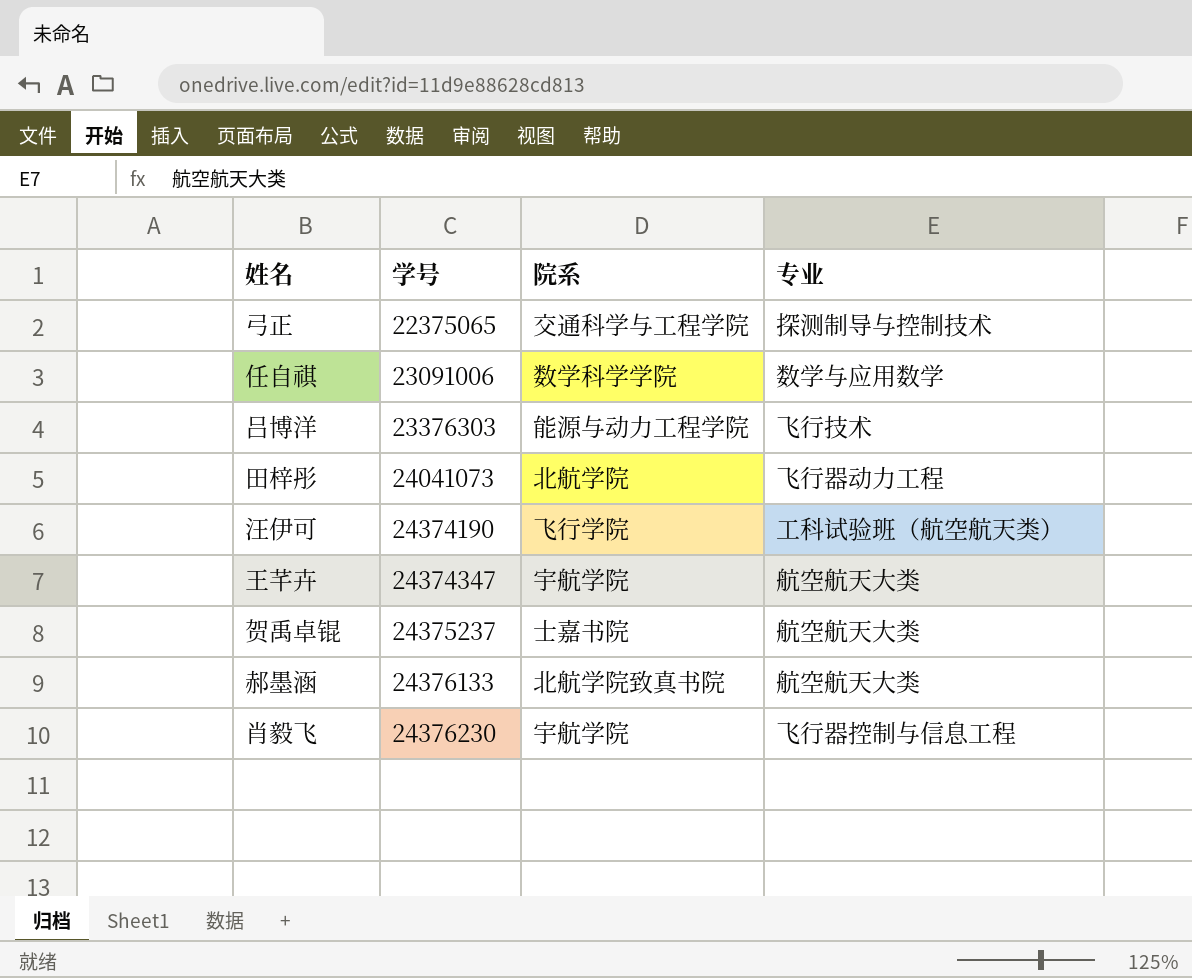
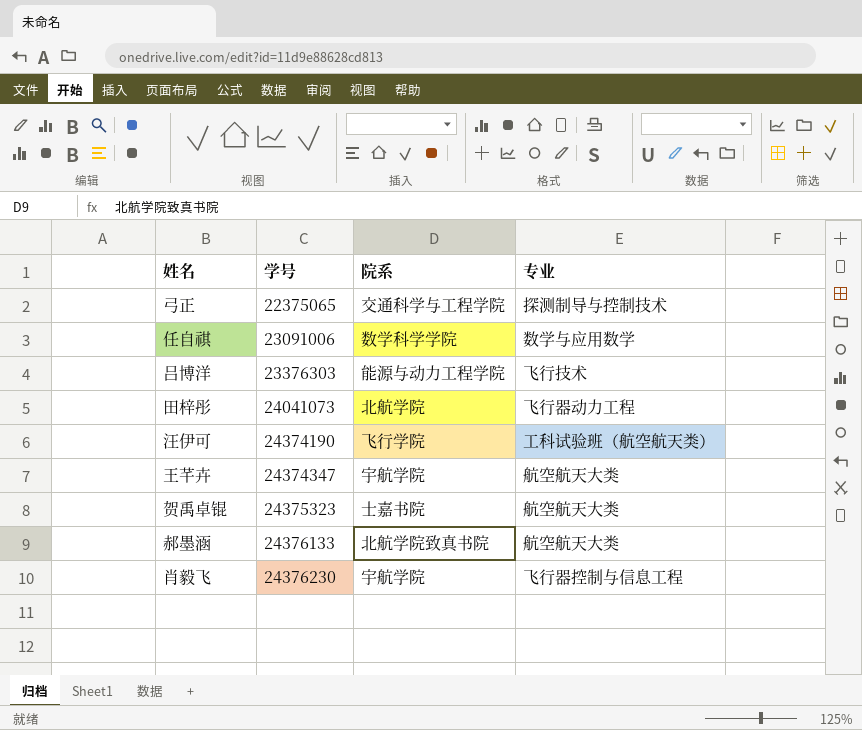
贺禹卓锟 | 学号: 24375237 -> 24375323

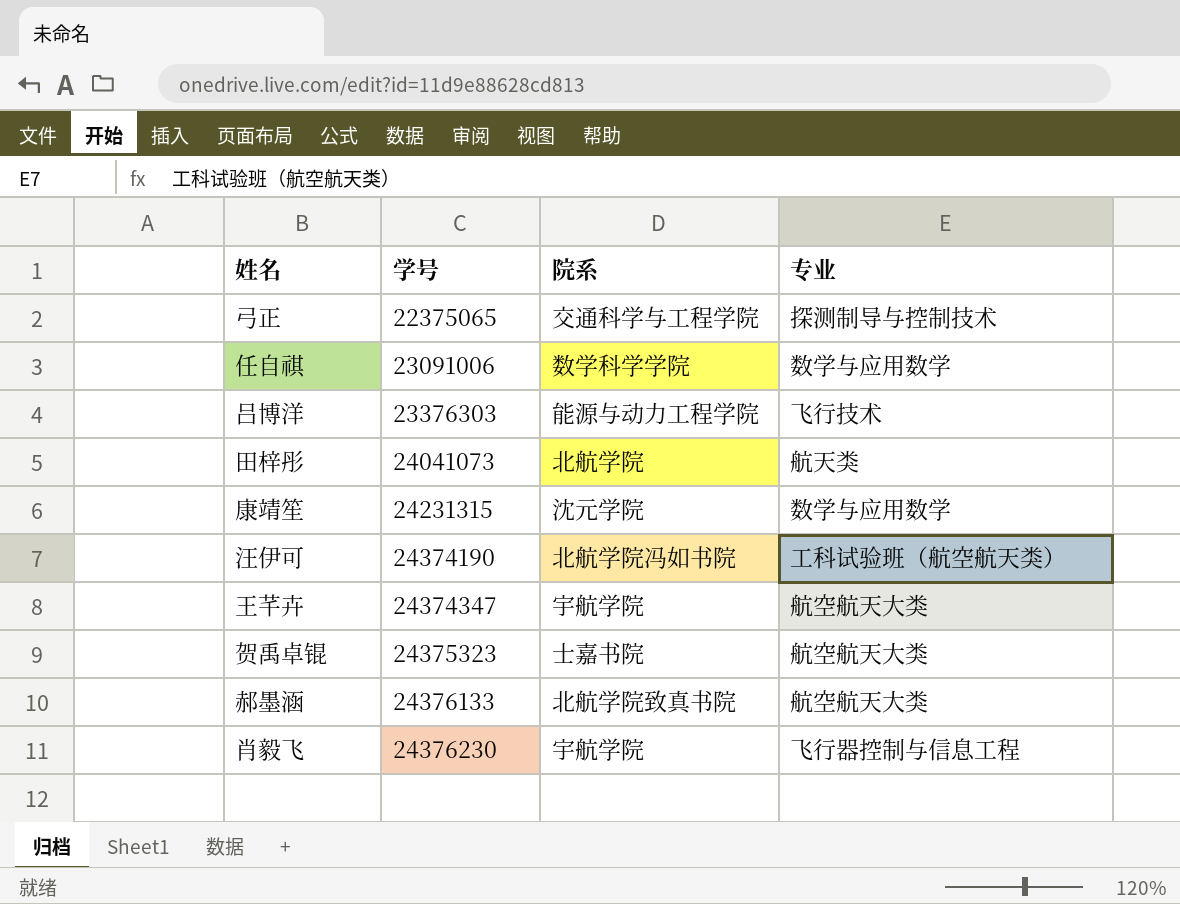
田梓彤 | 专业: 飞行器动力工程 -> 航天类
row 康靖笙: none -> 24231315 | 沈元学院 | 数学与应用数学
汪伊可 | 院系: 飞行学院 -> 北航学院冯如书院

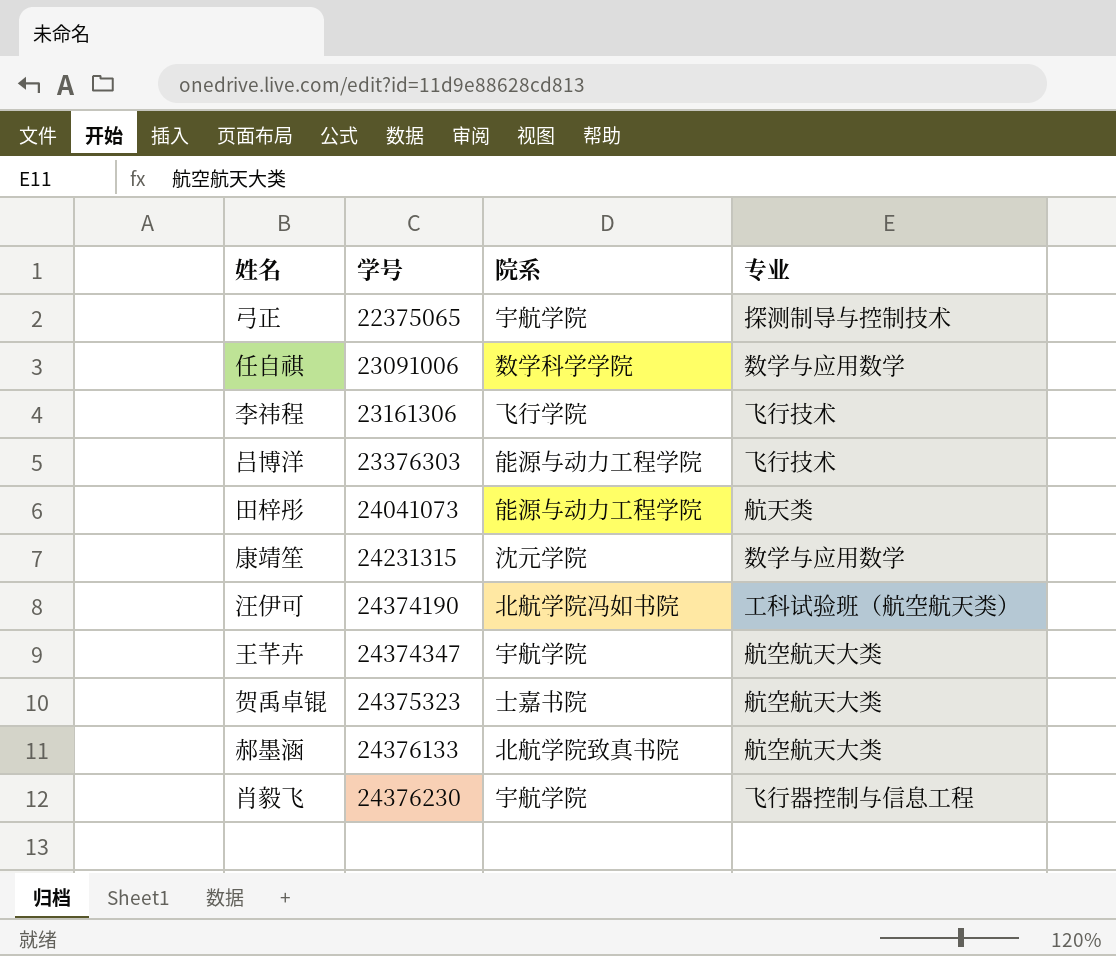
弓正 | 院系: 交通科学与工程学院 -> 宇航学院
row 李祎程: none -> 23161306 | 飞行学院 | 飞行技术
田梓彤 | 院系: 北航学院 -> 能源与动力工程学院

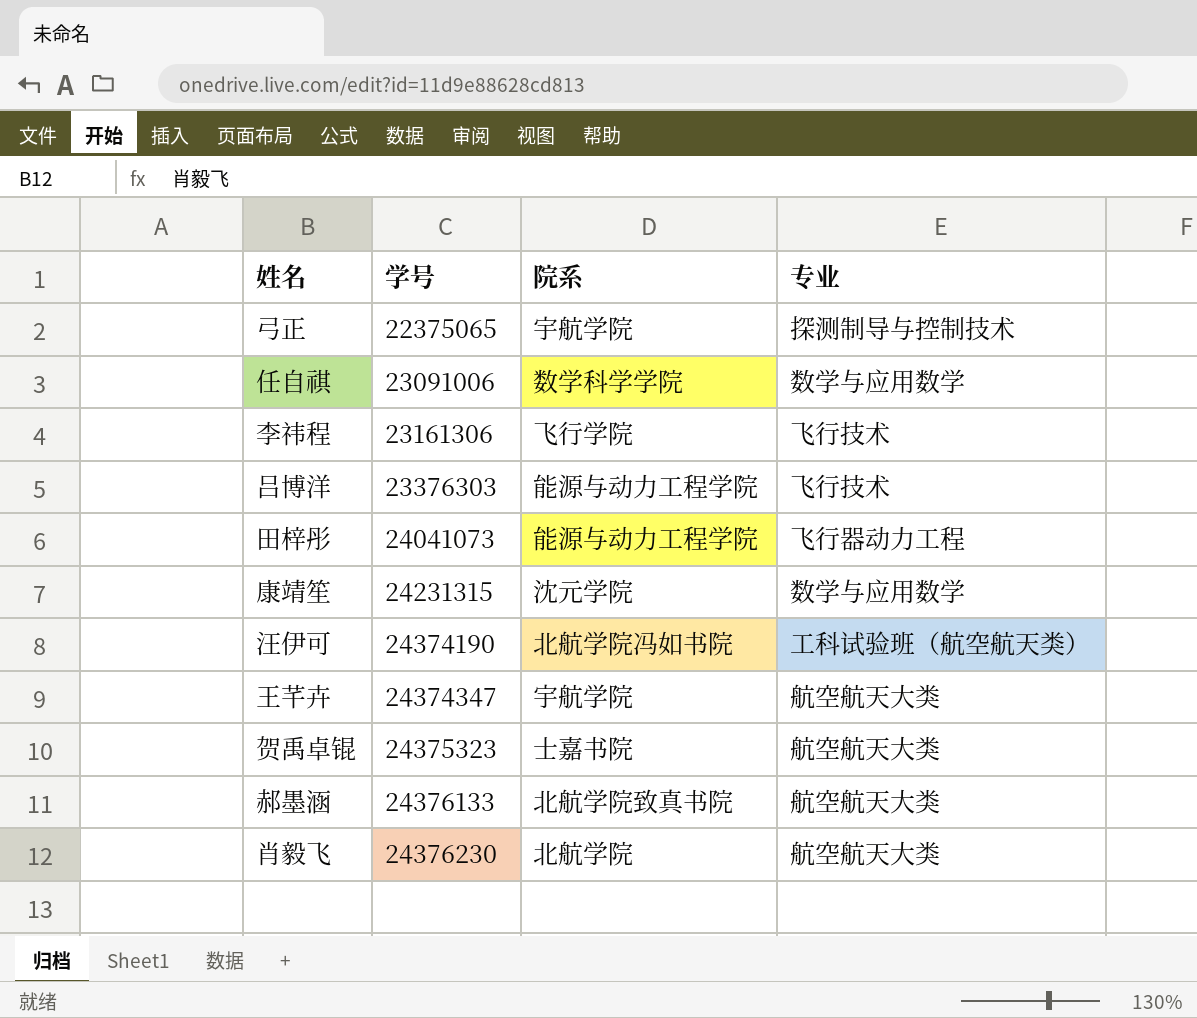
田梓彤 | 专业: 航天类 -> 飞行器动力工程
肖毅飞 | 院系: 宇航学院 -> 北航学院
肖毅飞 | 专业: 飞行器控制与信息工程 -> 航空航天大类

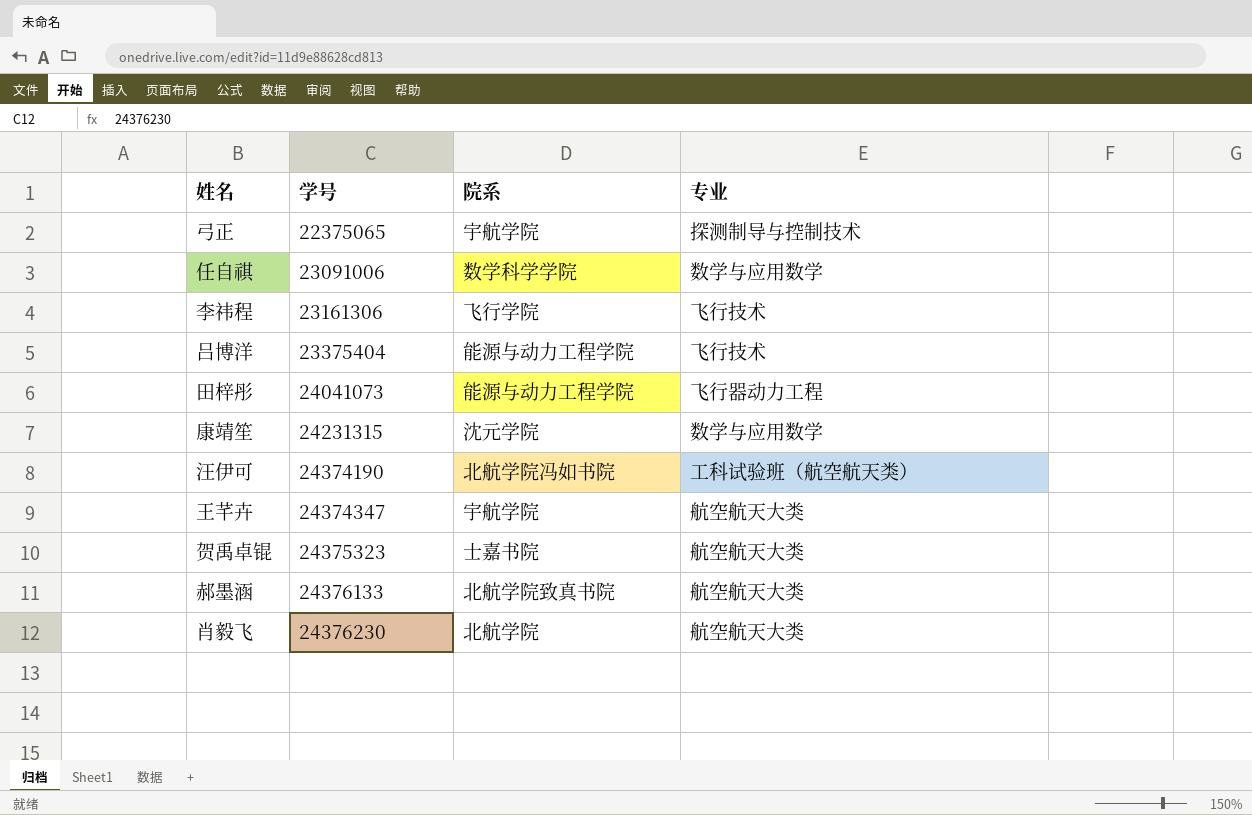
吕博洋 | 学号: 23376303 -> 23375404

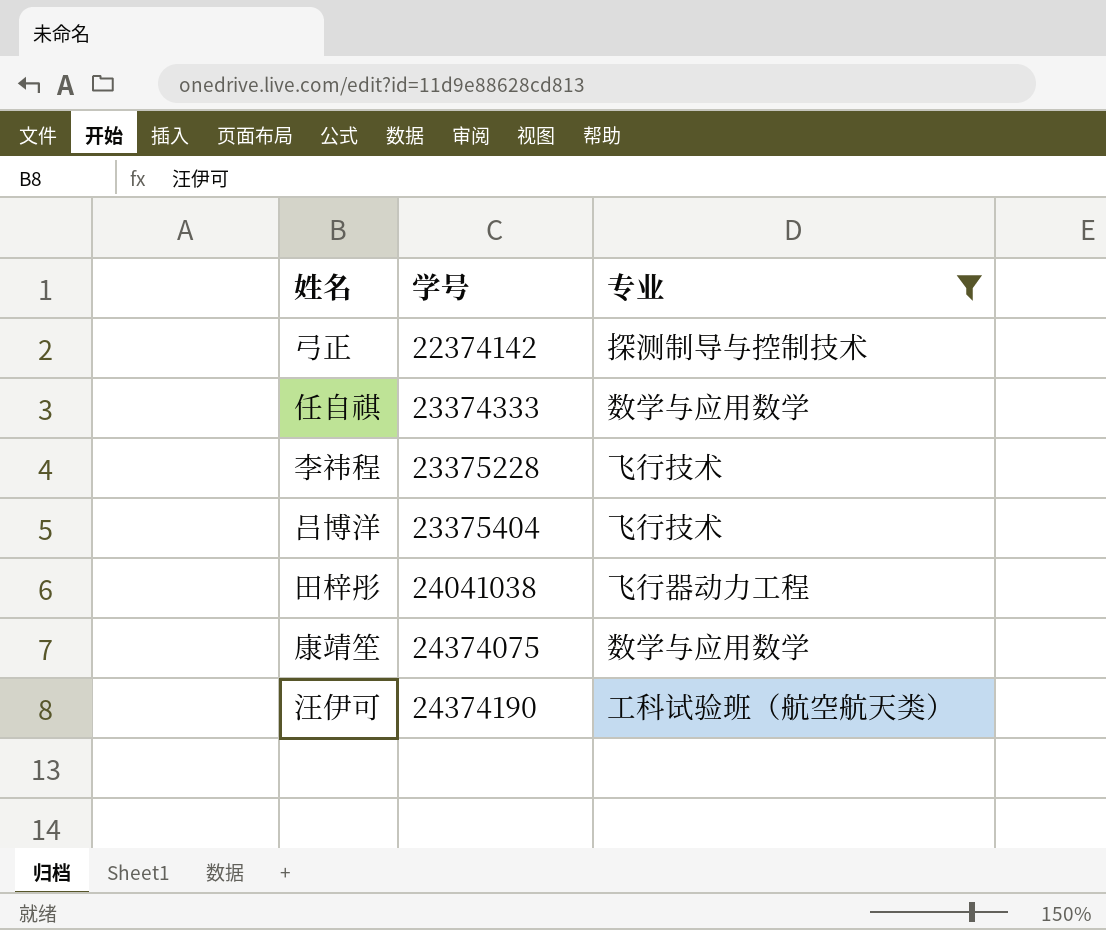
filter: none -> 专业 != 航空航天大类
column 院系 | position: 3 -> none
弓正 | 学号: 22375065 -> 22374142
任自祺 | 学号: 23091006 -> 23374333
李祎程 | 学号: 23161306 -> 23375228
田梓彤 | 学号: 24041073 -> 24041038
康靖笙 | 学号: 24231315 -> 24374075

